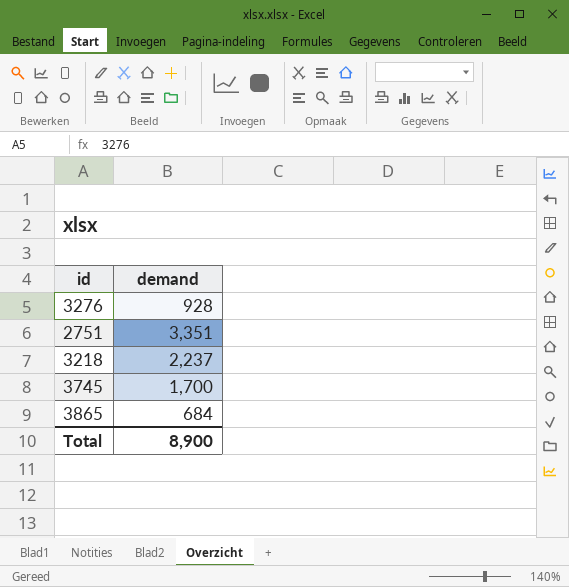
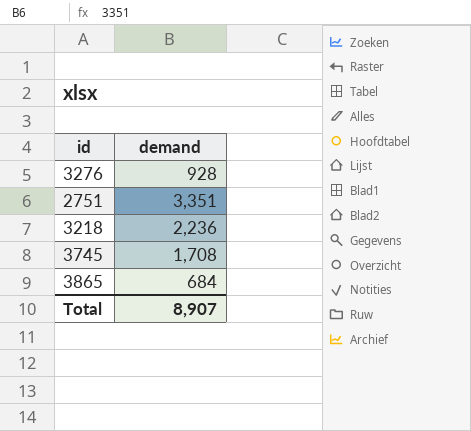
3218 | demand: 2,237 -> 2,236
3745 | demand: 1,700 -> 1,708
Total | demand: 8,900 -> 8,907

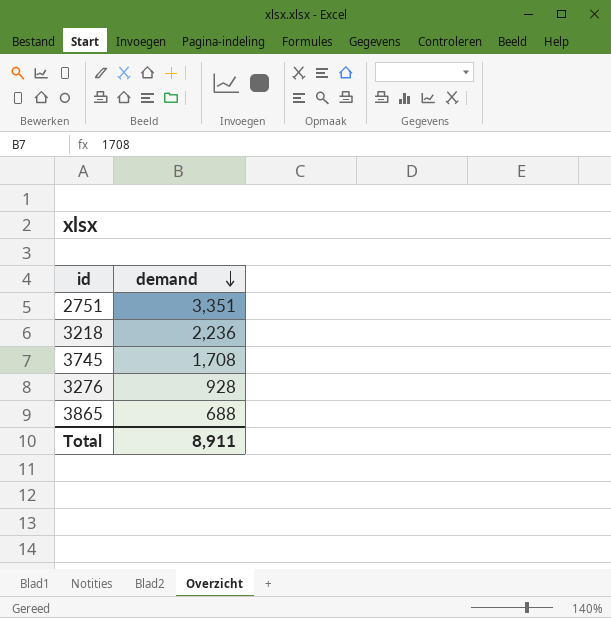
row order: none -> demand descending
3865 | demand: 684 -> 688
Total | demand: 8,907 -> 8,911

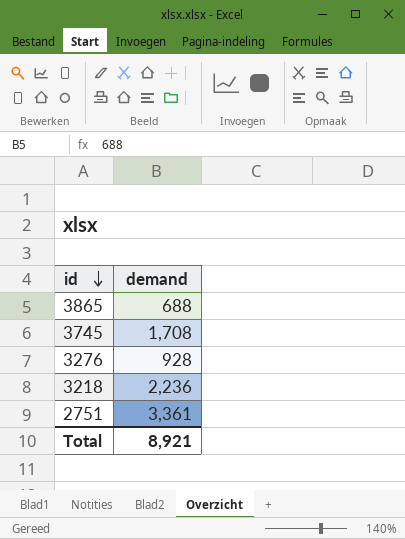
row order: demand descending -> id descending
2751 | demand: 3,351 -> 3,361
Total | demand: 8,911 -> 8,921

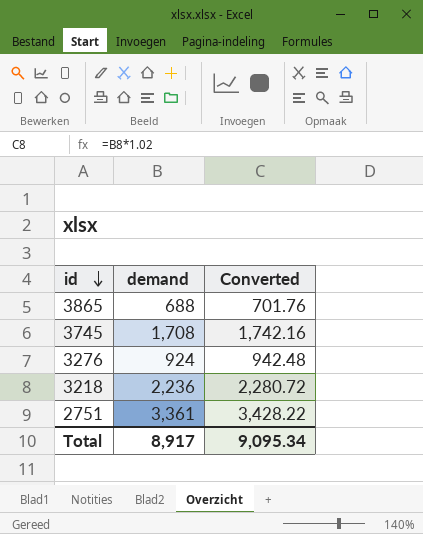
column Converted | formula: none -> [demand] * 1.02
3276 | demand: 928 -> 924
Total | demand: 8,921 -> 8,917

